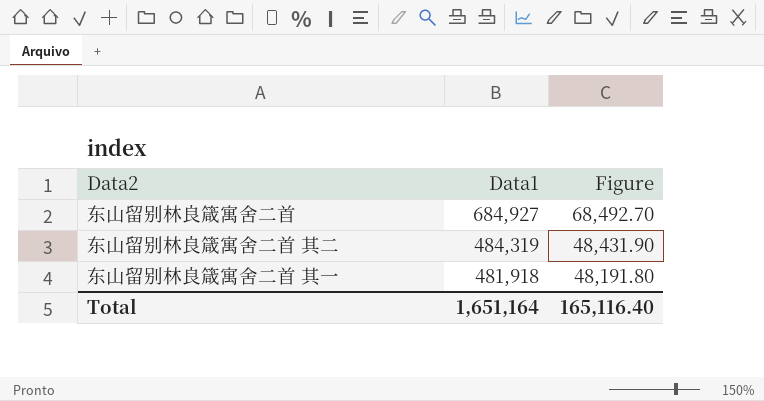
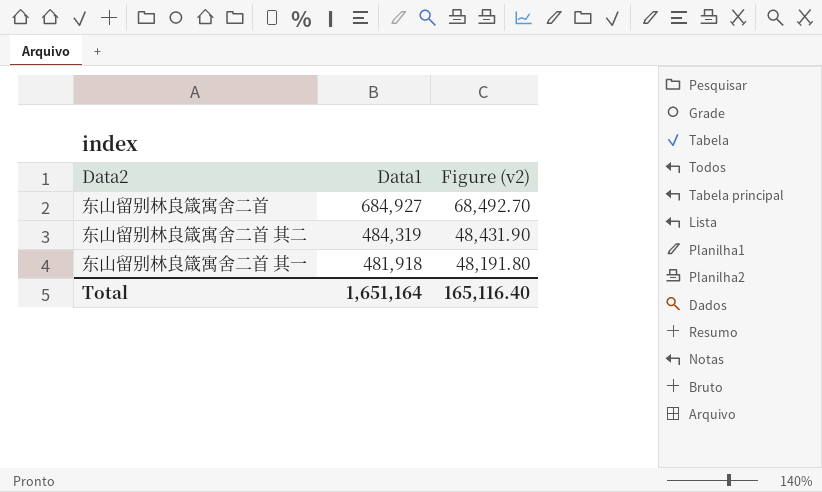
column name: Figure -> Figure (v2)

